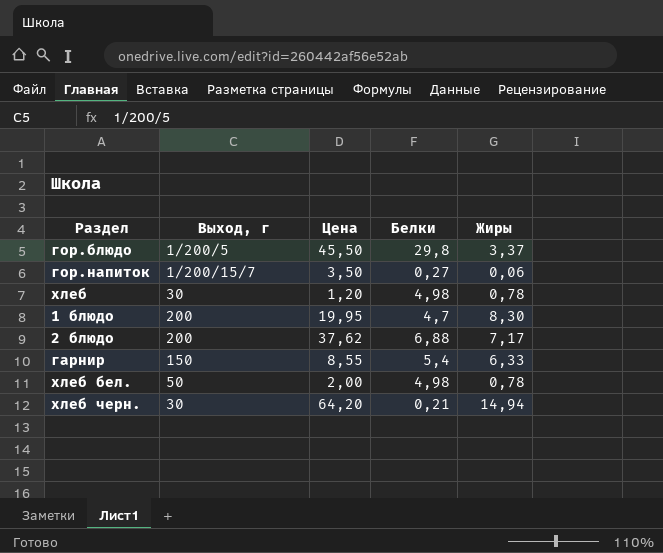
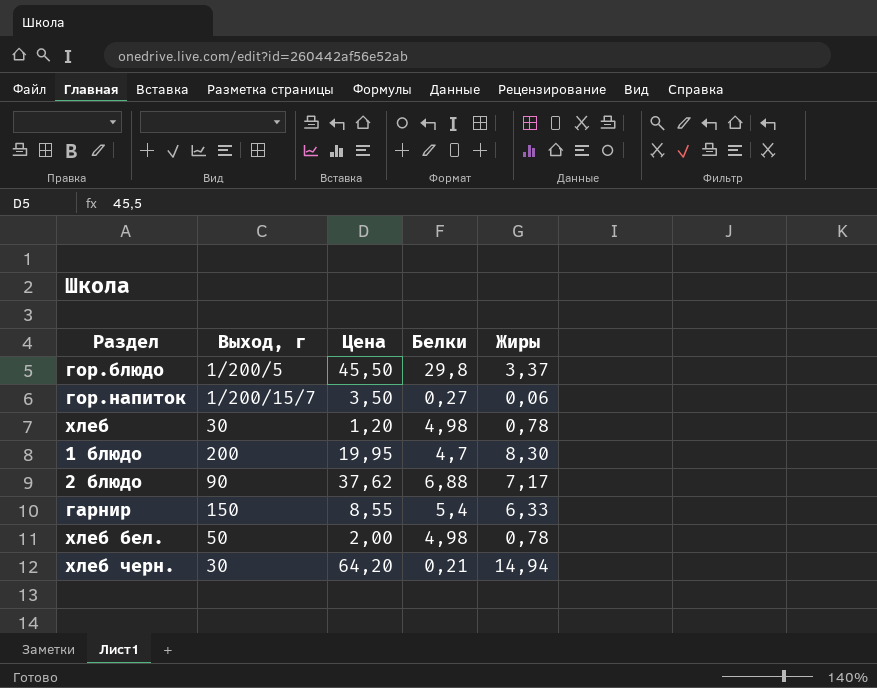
2 блюдо | Выход, г: 200 -> 90

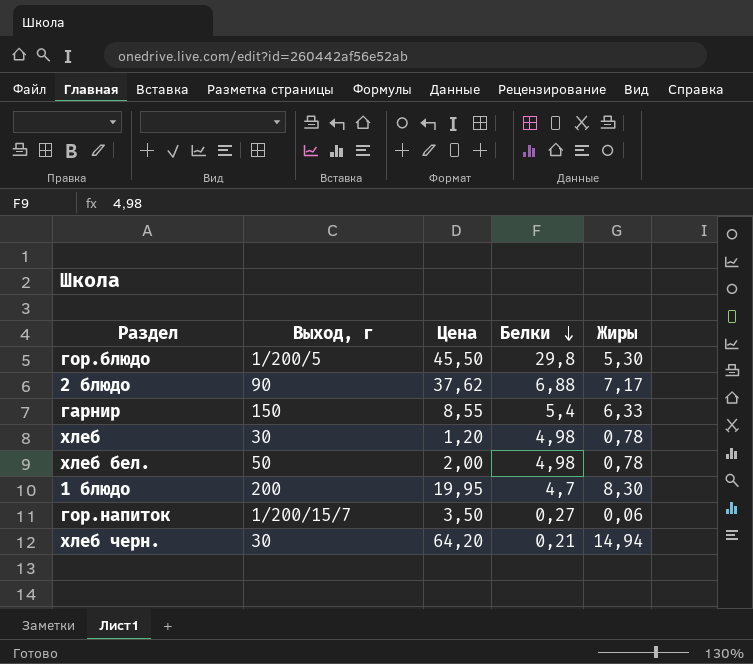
row order: none -> Белки descending
гор.блюдо | Жиры: 3,37 -> 5,30

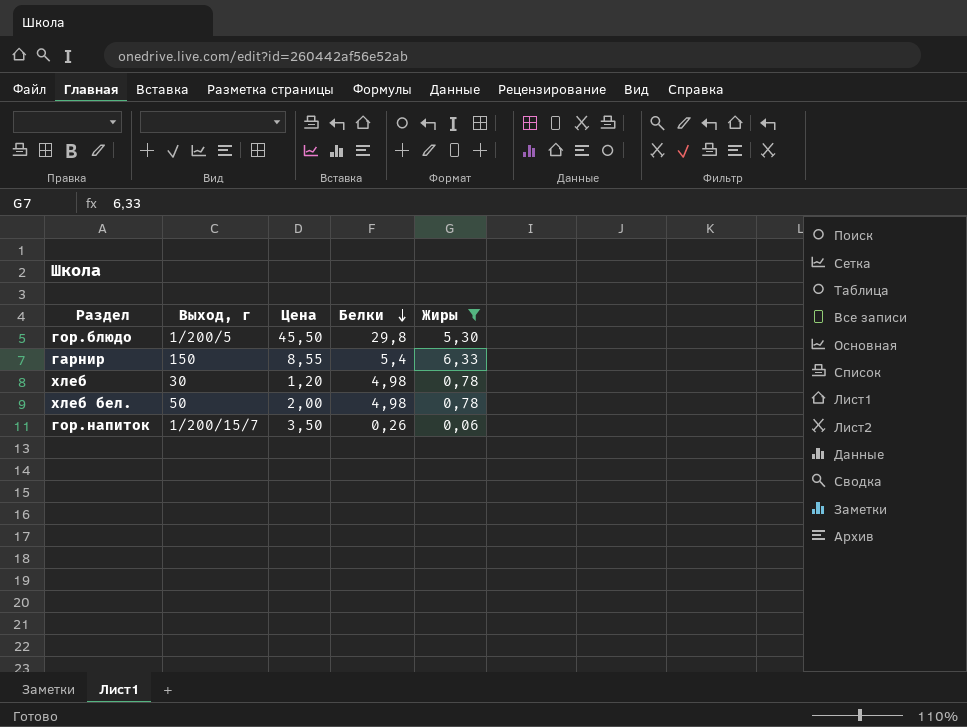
filter: none -> Жиры <= 6,33
гор.напиток | Белки: 0,27 -> 0,26

